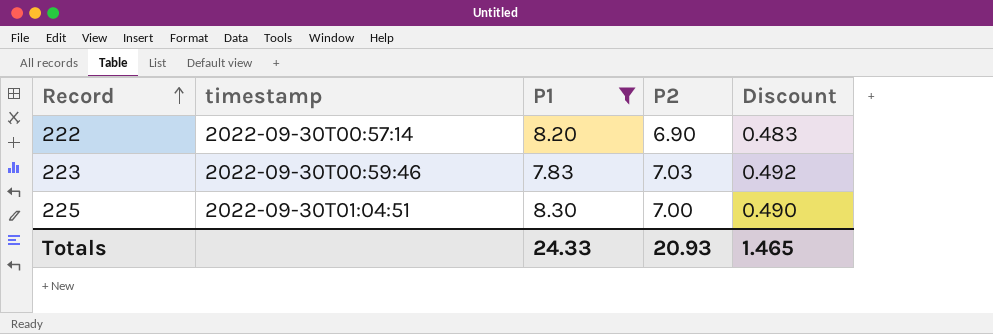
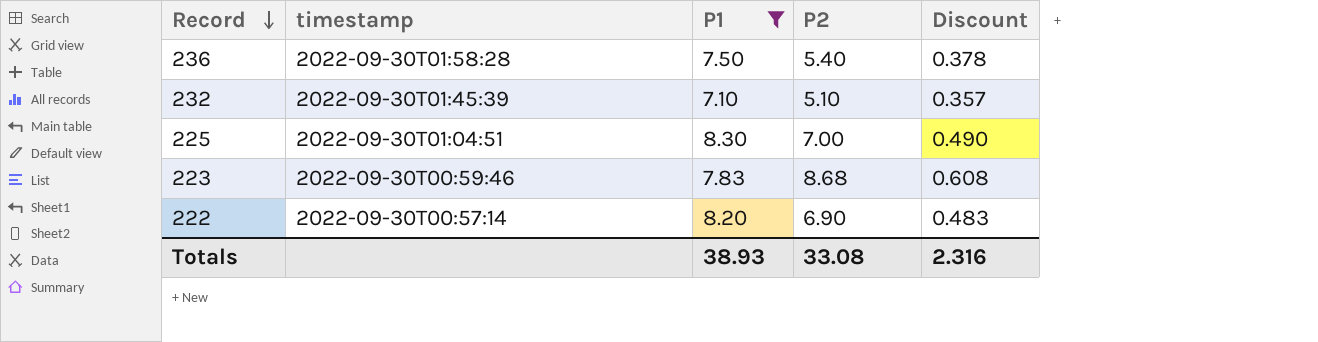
row order: Record ascending -> Record descending
row 236: none -> 2022-09-30T01:58:28 | 7.50 | 5.40 | 0.378
row 232: none -> 2022-09-30T01:45:39 | 7.10 | 5.10 | 0.357
223 | P2: 7.03 -> 8.68
223 | Discount: 0.492 -> 0.608
Totals | P1: 24.33 -> 38.93
Totals | P2: 20.93 -> 33.08
Totals | Discount: 1.465 -> 2.316

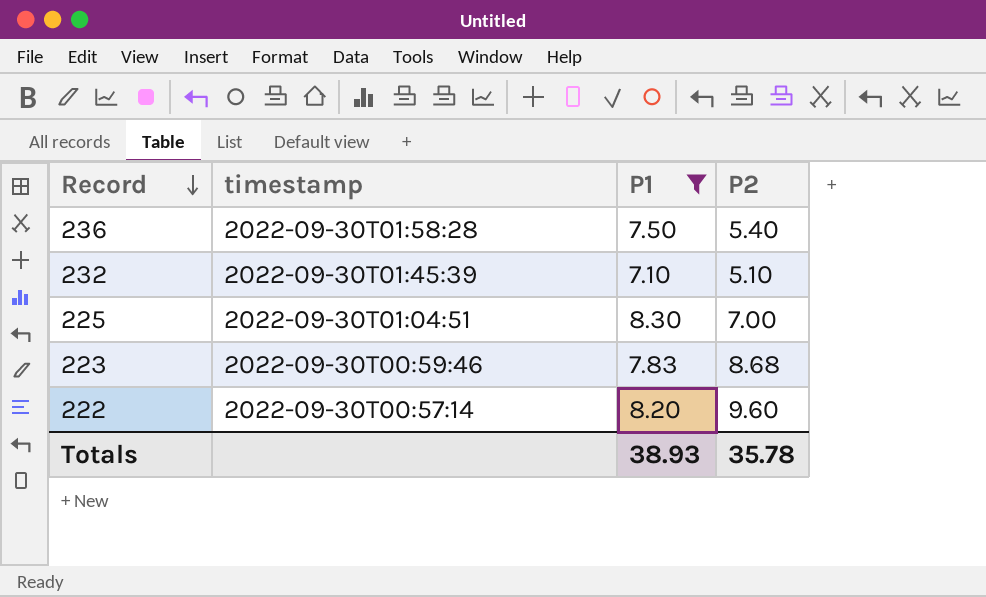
column Discount | formula: [P2] * 0.07 -> none
222 | P2: 6.90 -> 9.60
Totals | P2: 33.08 -> 35.78

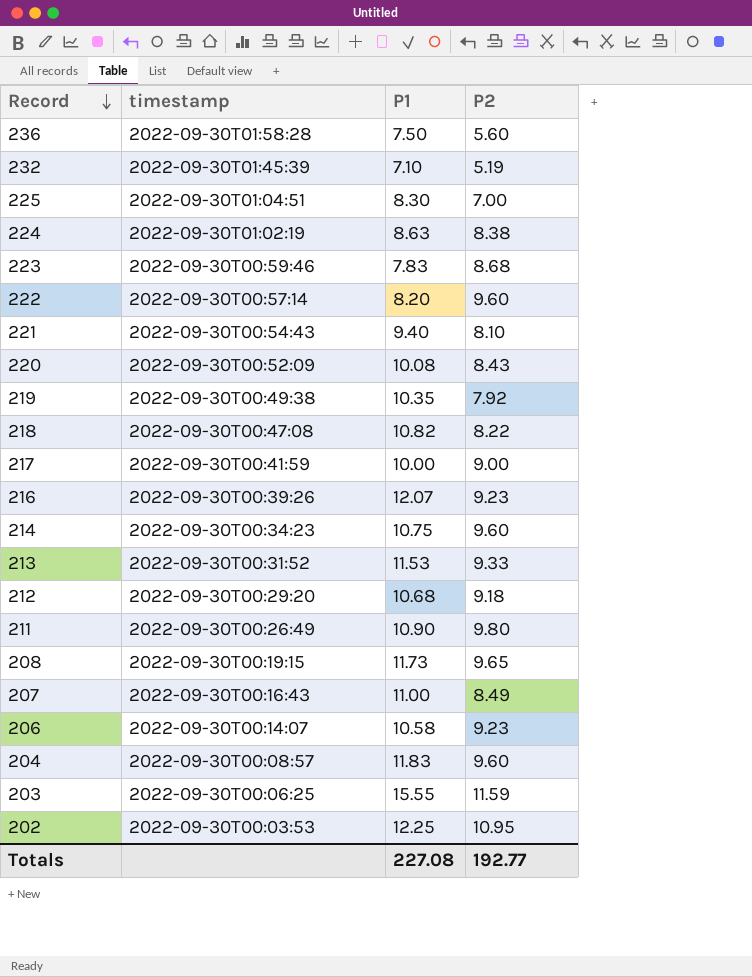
filter: P1 <= 8.30 -> none
236 | P2: 5.40 -> 5.60
232 | P2: 5.10 -> 5.19
Totals | P1: 38.93 -> 227.08
Totals | P2: 35.78 -> 192.77

